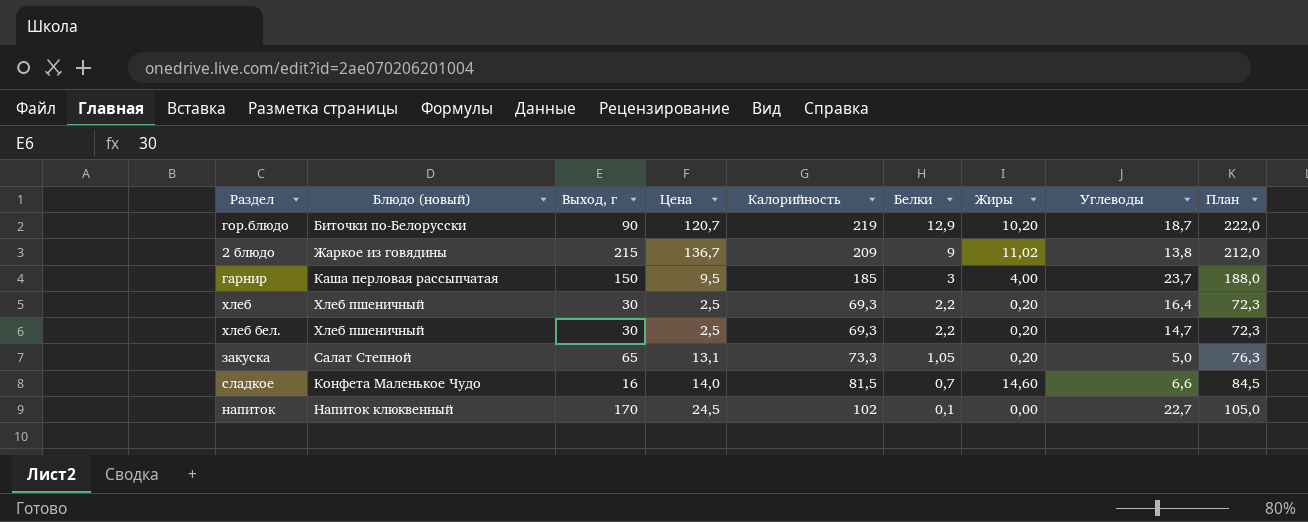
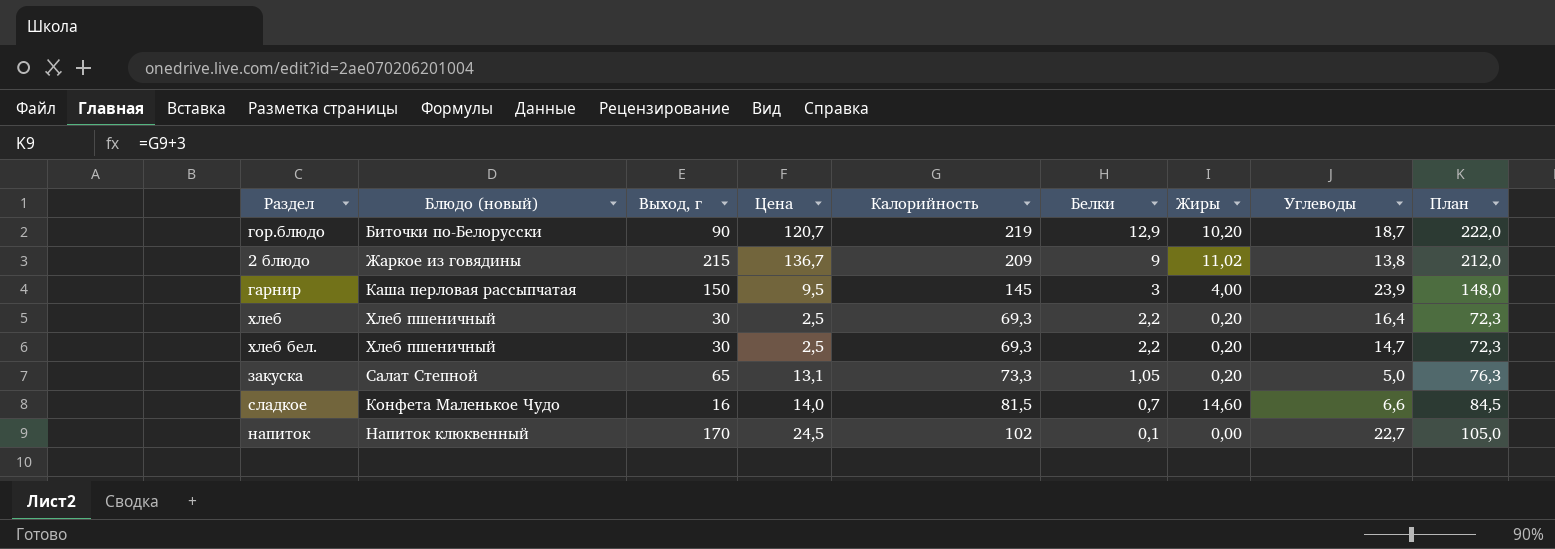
гарнир | Калорийность: 185 -> 145
гарнир | Углеводы: 23,7 -> 23,9
гарнир | План: 188,0 -> 148,0

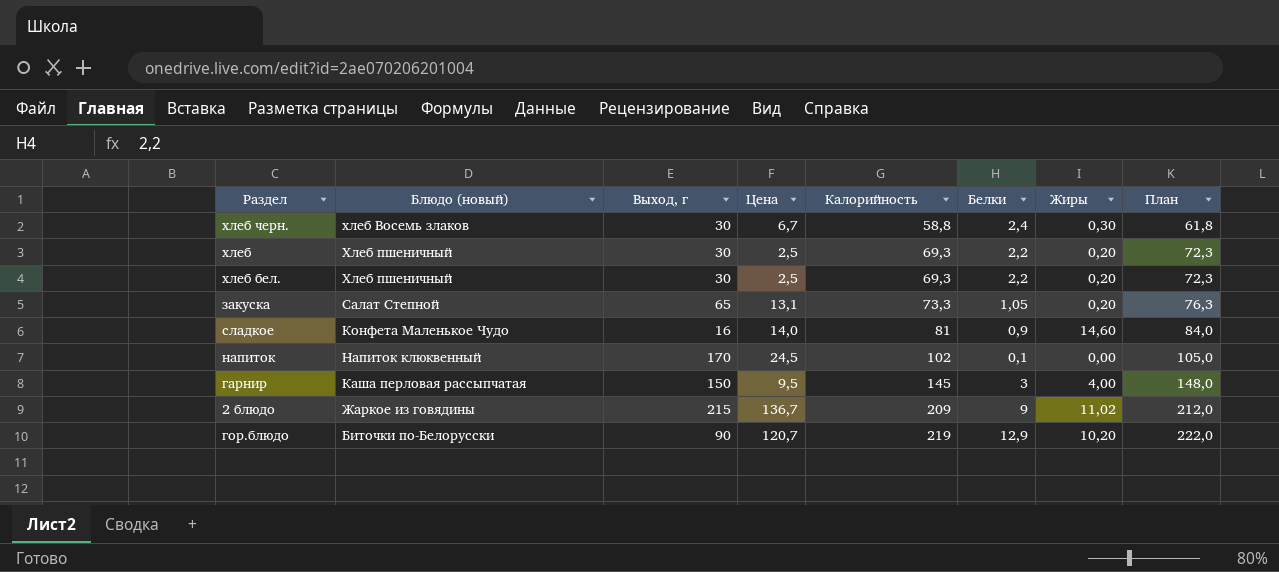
row order: Белки descending -> Калорийность ascending
column Углеводы | position: 8 -> none
row хлеб черн.: none -> хлеб Восемь злаков | 30 | 6,7 | 58,8 | 2,4 | 0,30 | 61,8
сладкое | Калорийность: 81,5 -> 81
сладкое | Белки: 0,7 -> 0,9
сладкое | План: 84,5 -> 84,0

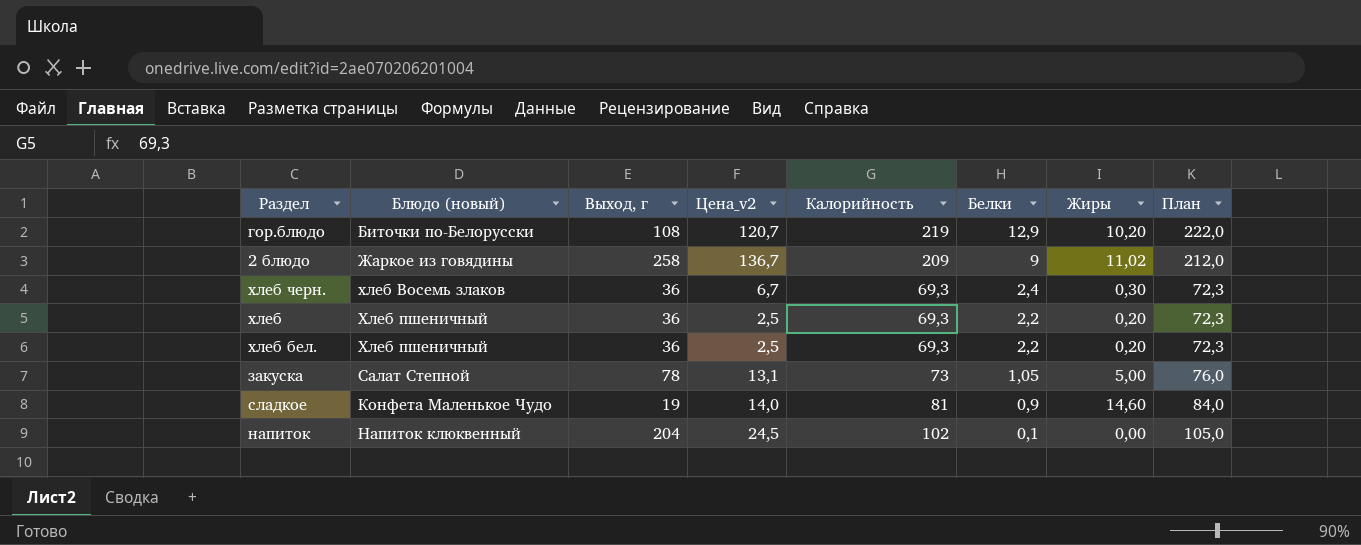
row order: Калорийность ascending -> Белки descending
column name: Цена -> Цена_v2
row гарнир: Каша перловая рассыпчатая | 150 | 9,5 | 145 | 3 | 4,00 | 148,0 -> none
гор.блюдо | Выход, г: 90 -> 108
2 блюдо | Выход, г: 215 -> 258
хлеб черн. | Выход, г: 30 -> 36
хлеб черн. | Калорийность: 58,8 -> 69,3
хлеб черн. | План: 61,8 -> 72,3
хлеб | Выход, г: 30 -> 36
хлеб бел. | Выход, г: 30 -> 36
закуска | Выход, г: 65 -> 78
закуска | Калорийность: 73,3 -> 73
закуска | Жиры: 0,20 -> 5,00
закуска | План: 76,3 -> 76,0
сладкое | Выход, г: 16 -> 19
напиток | Выход, г: 170 -> 204

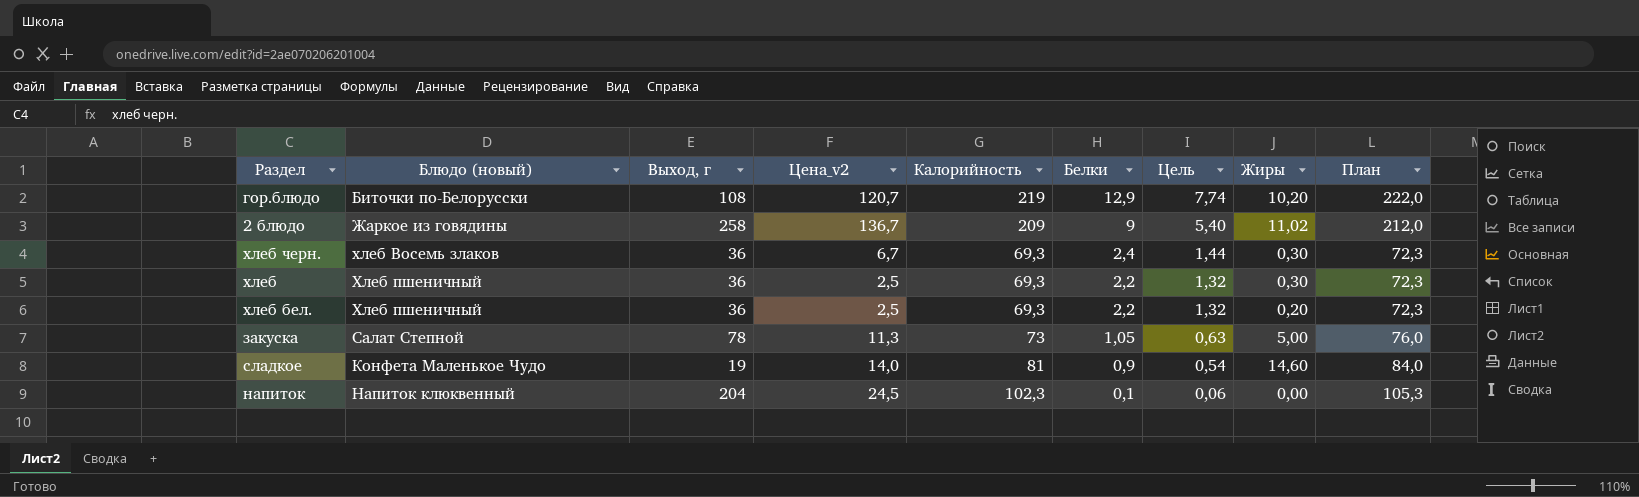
column Цель | formula: none -> [Белки] * 0,6
хлеб | Жиры: 0,20 -> 0,30
закуска | Цена_v2: 13,1 -> 11,3
напиток | Калорийность: 102 -> 102,3
напиток | План: 105,0 -> 105,3

